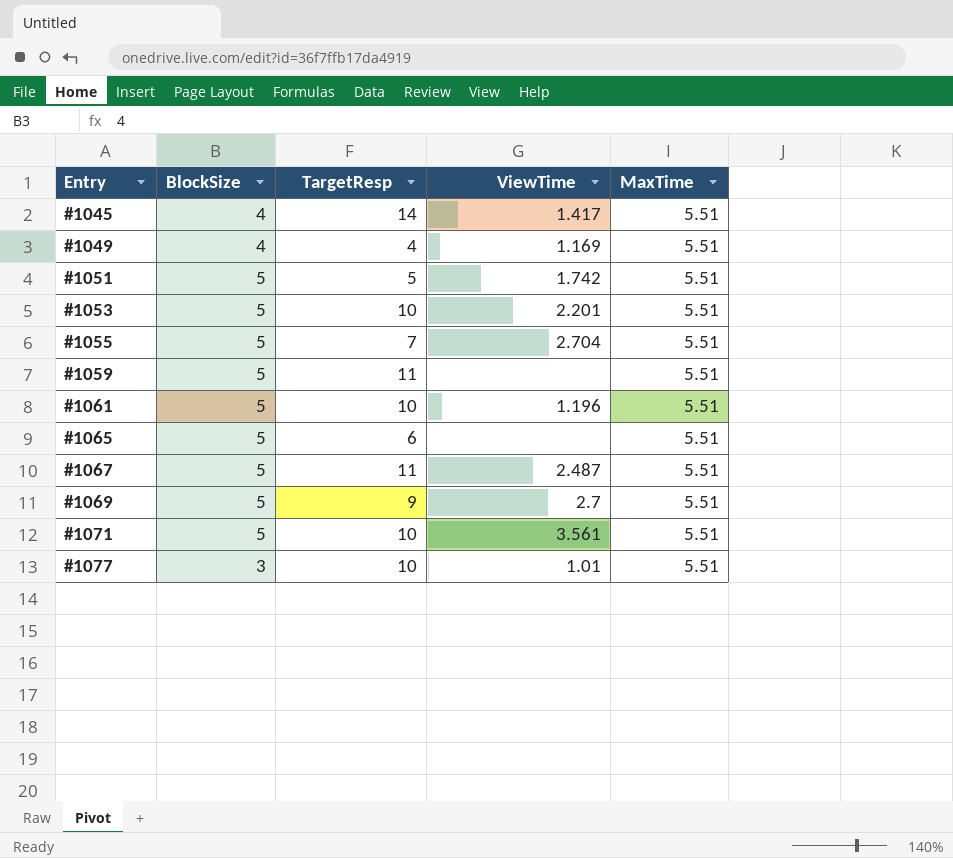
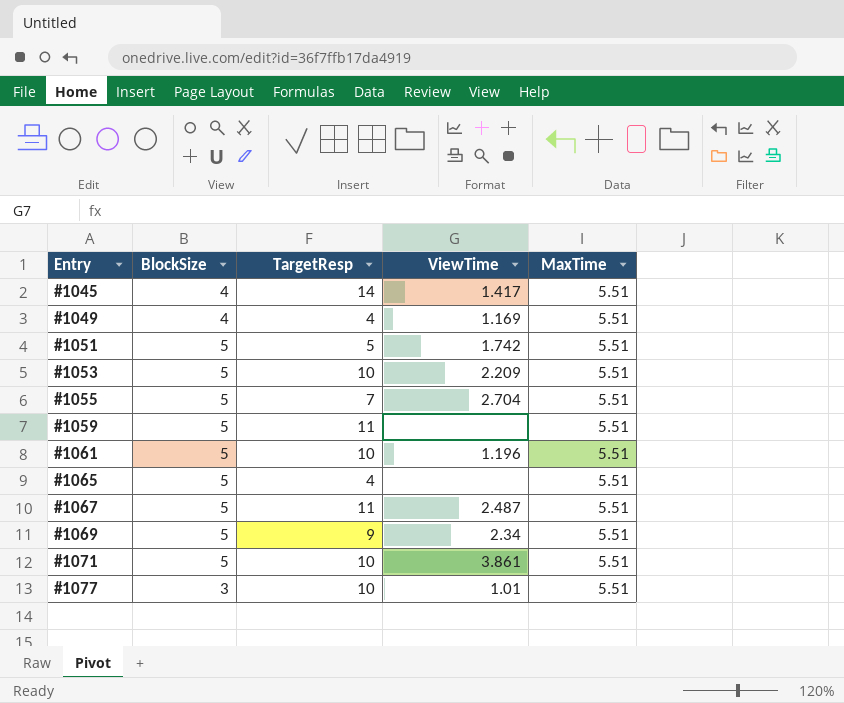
#1053 | ViewTime: 2.201 -> 2.209
#1065 | TargetResp: 6 -> 4
#1069 | ViewTime: 2.7 -> 2.34
#1071 | ViewTime: 3.561 -> 3.861

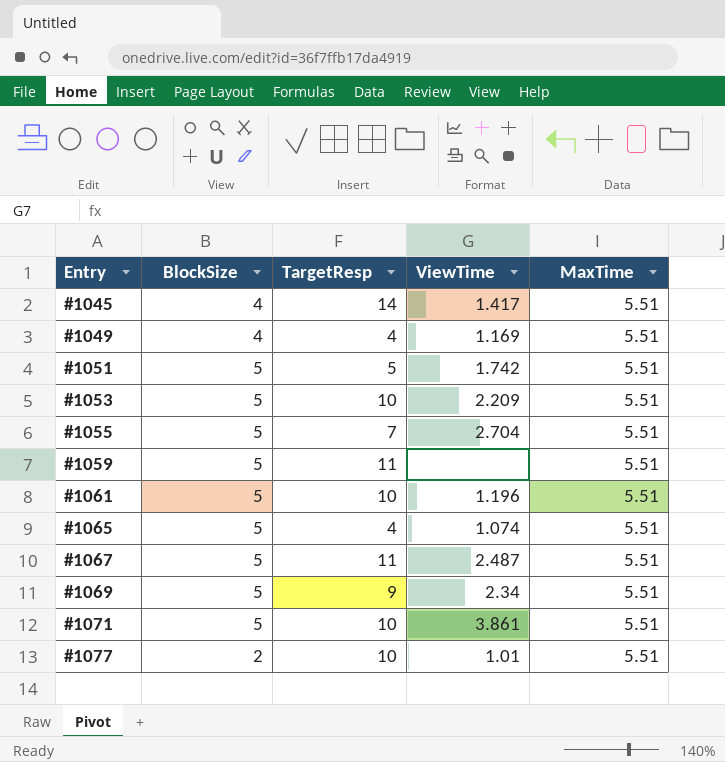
#1065 | ViewTime: none -> 1.074
#1077 | BlockSize: 3 -> 2

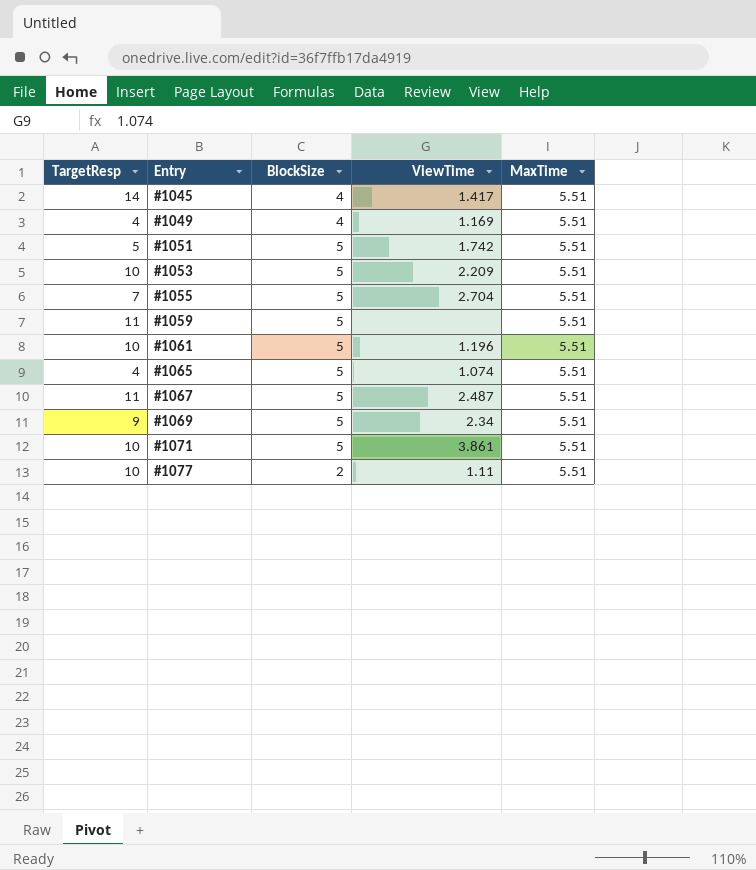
column TargetResp | position: 3 -> 1
#1077 | ViewTime: 1.01 -> 1.11

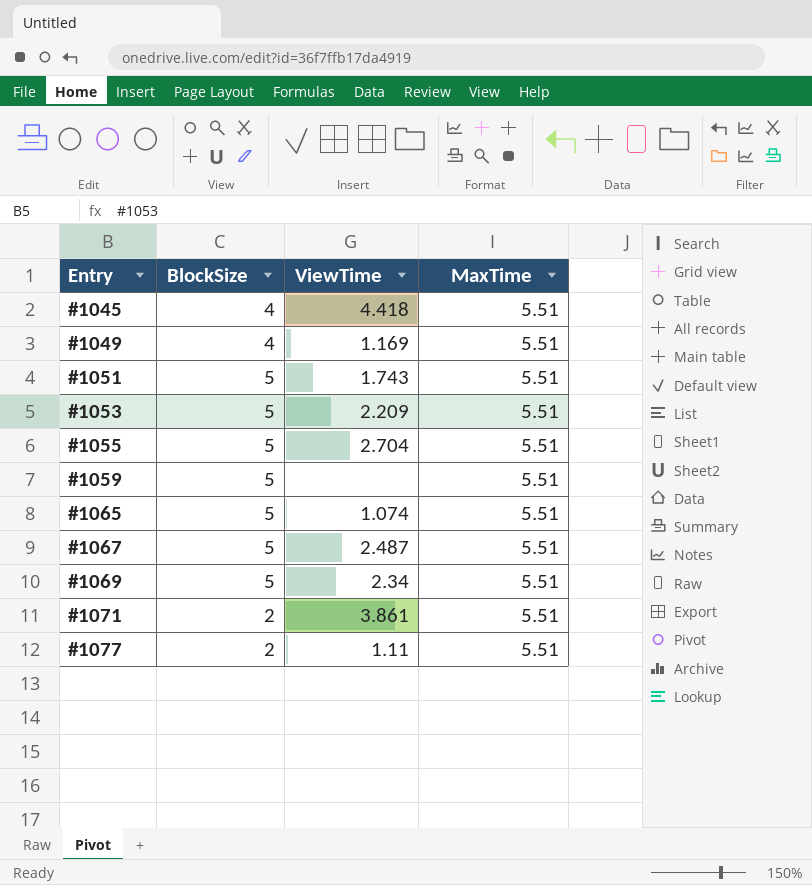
column TargetResp | position: 1 -> none
row #1061: 10 | 5 | 1.196 | 5.51 -> none
#1045 | ViewTime: 1.417 -> 4.418
#1051 | ViewTime: 1.742 -> 1.743
#1071 | BlockSize: 5 -> 2

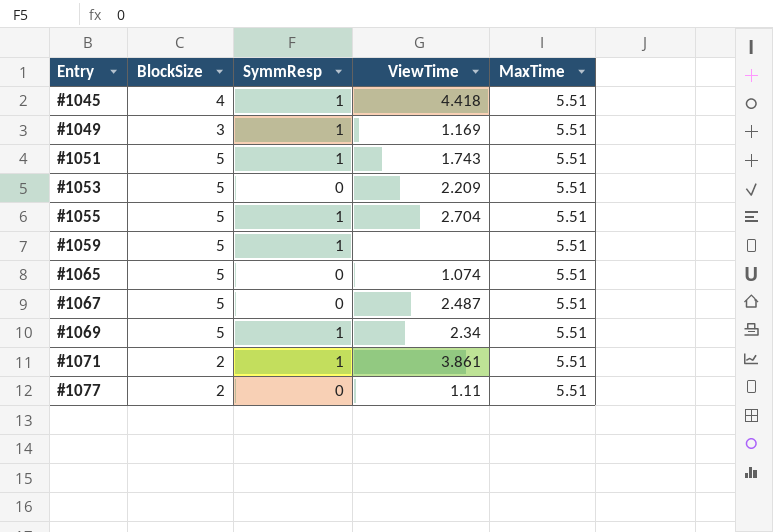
column SymmResp | position: none -> 3
#1049 | BlockSize: 4 -> 3

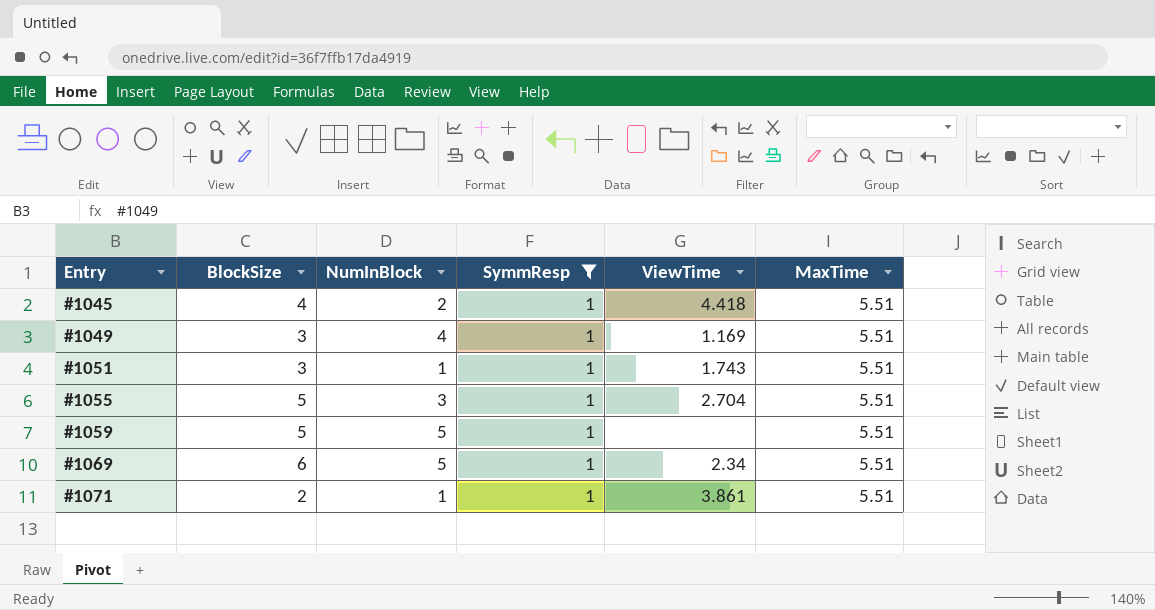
filter: none -> SymmResp = 1
column NumInBlock | position: none -> 3
#1051 | BlockSize: 5 -> 3
#1069 | BlockSize: 5 -> 6

